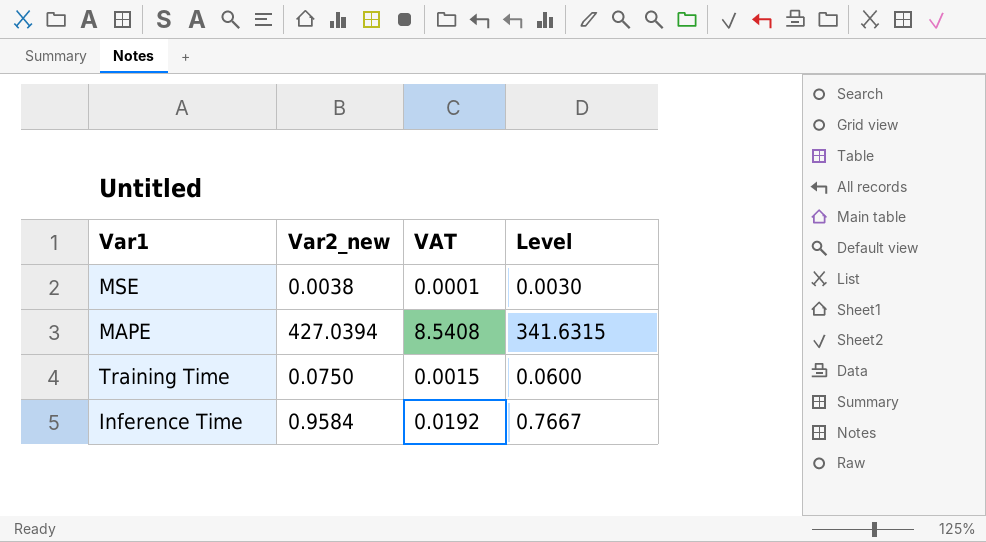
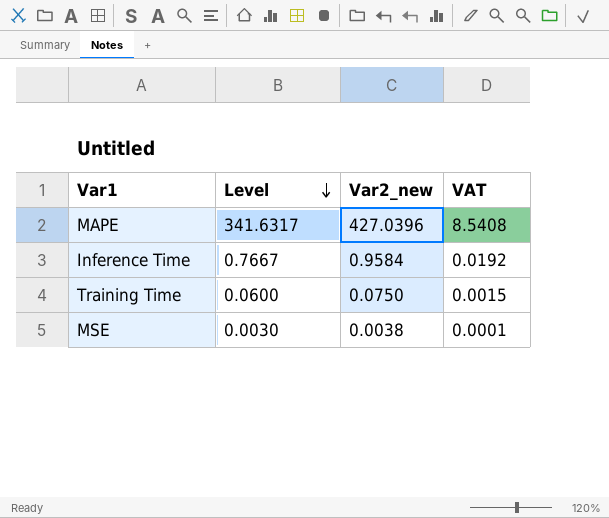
row order: none -> Level descending
column Level | position: 4 -> 2
MAPE | Level: 341.6315 -> 341.6317
MAPE | Var2_new: 427.0394 -> 427.0396

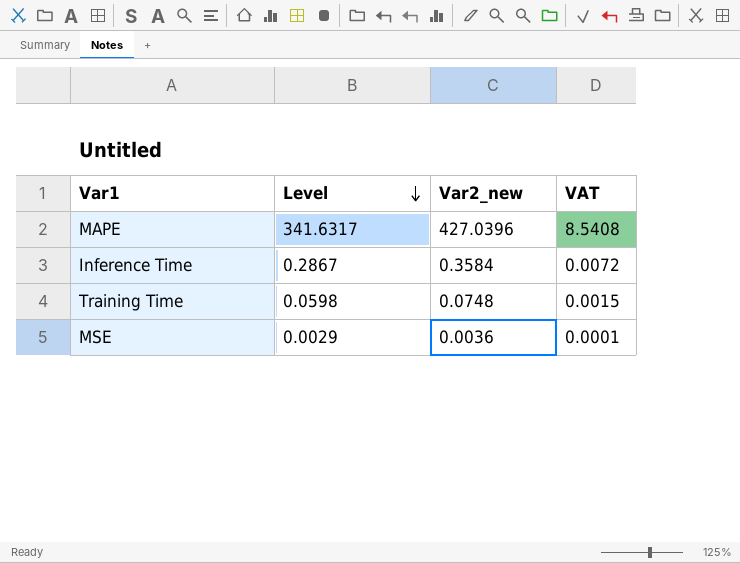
Inference Time | Level: 0.7667 -> 0.2867
Inference Time | Var2_new: 0.9584 -> 0.3584
Inference Time | VAT: 0.0192 -> 0.0072
Training Time | Level: 0.0600 -> 0.0598
Training Time | Var2_new: 0.0750 -> 0.0748
MSE | Level: 0.0030 -> 0.0029
MSE | Var2_new: 0.0038 -> 0.0036

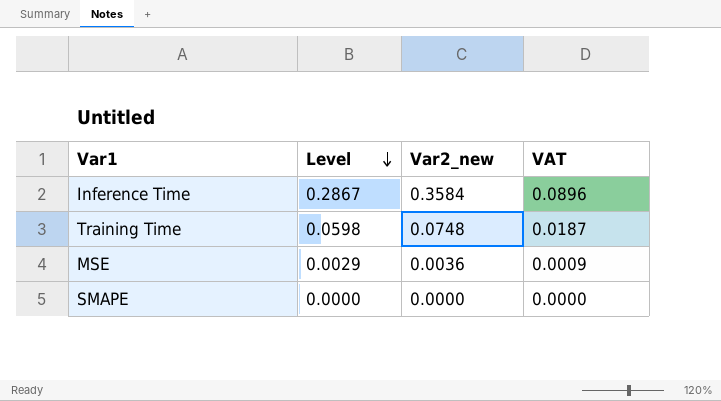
column VAT | formula: [Var2_new] * 0.02 -> [Var2_new] * 0.25
row MAPE: 341.6317 | 427.0396 | 8.5408 -> none
row SMAPE: none -> 0.0000 | 0.0000 | 0.0000

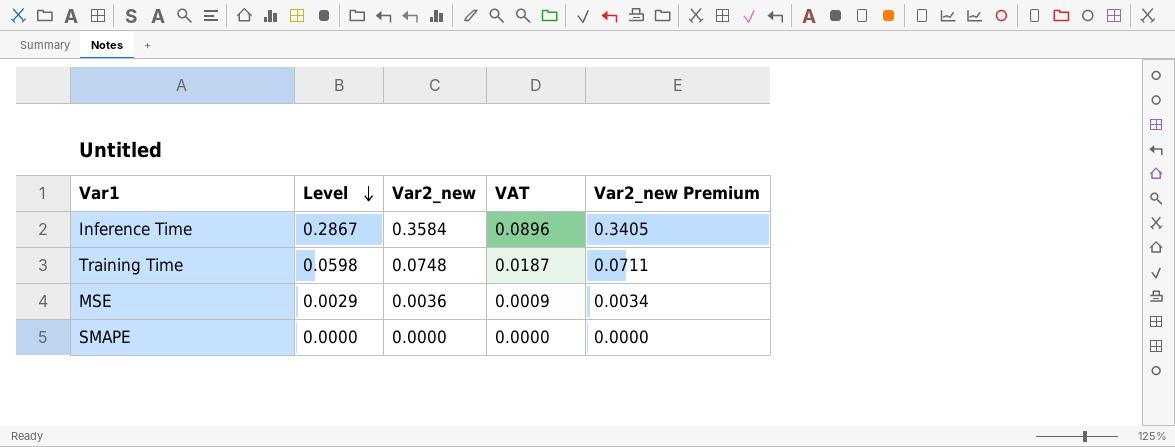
column Var2_new Premium | formula: none -> [Var2_new] * 0.95

